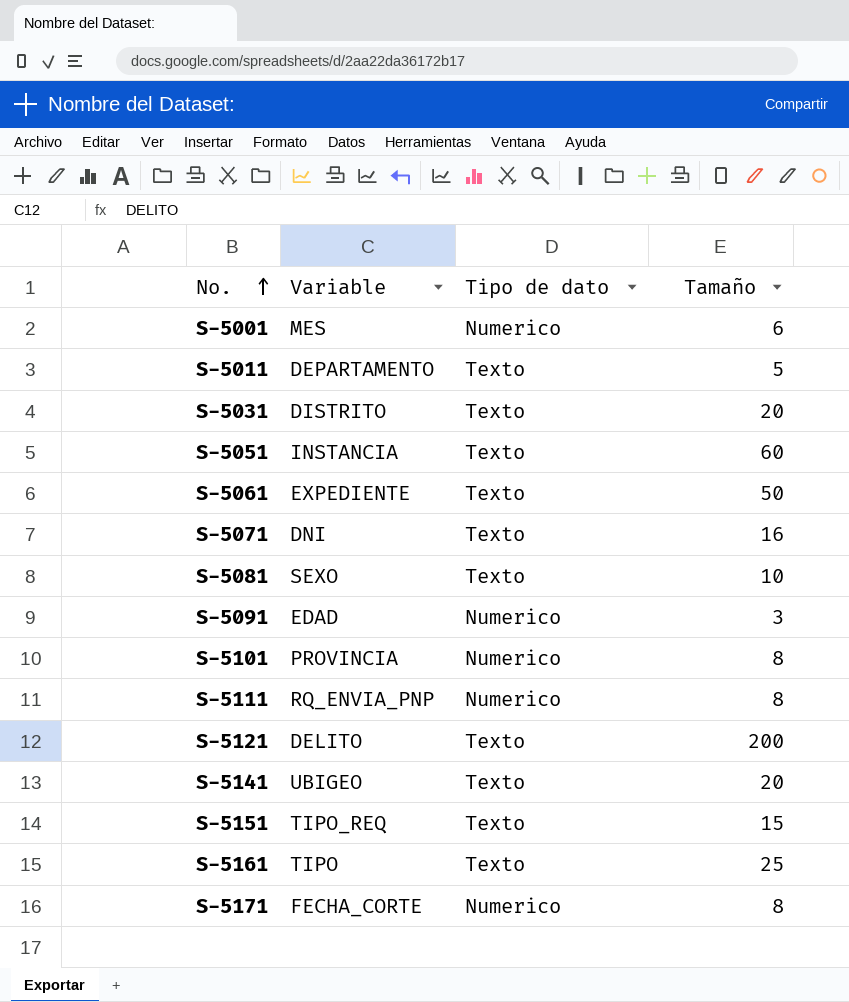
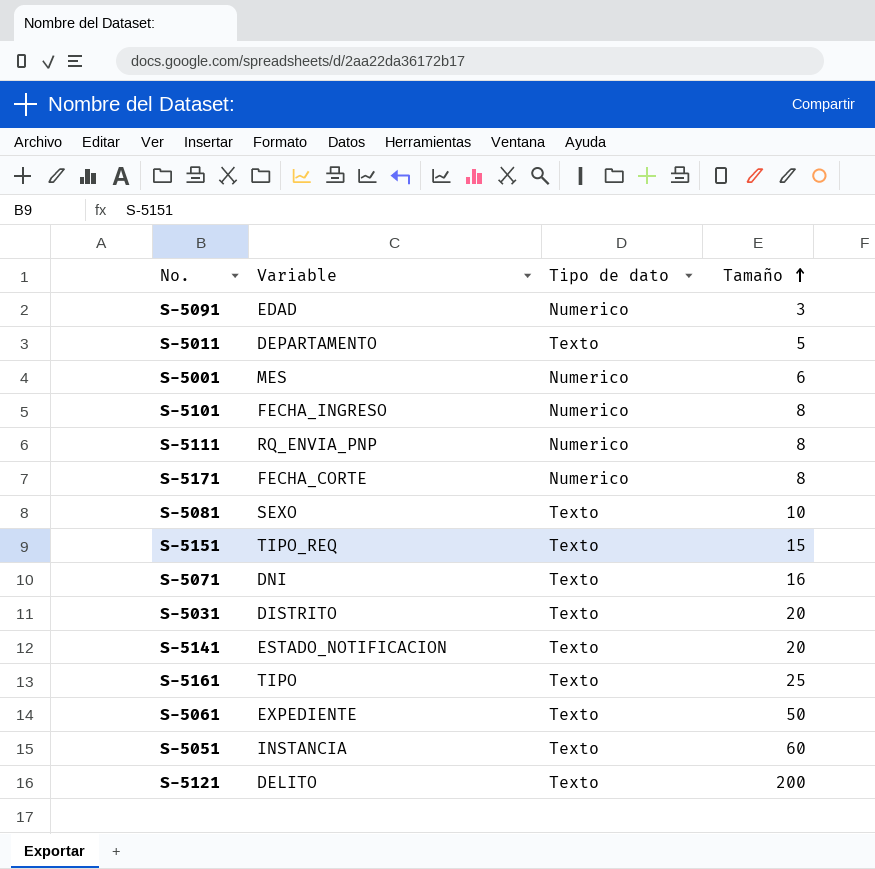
row order: No. ascending -> Tamaño ascending
S-5101 | Variable: PROVINCIA -> FECHA_INGRESO
S-5141 | Variable: UBIGEO -> ESTADO_NOTIFICACION

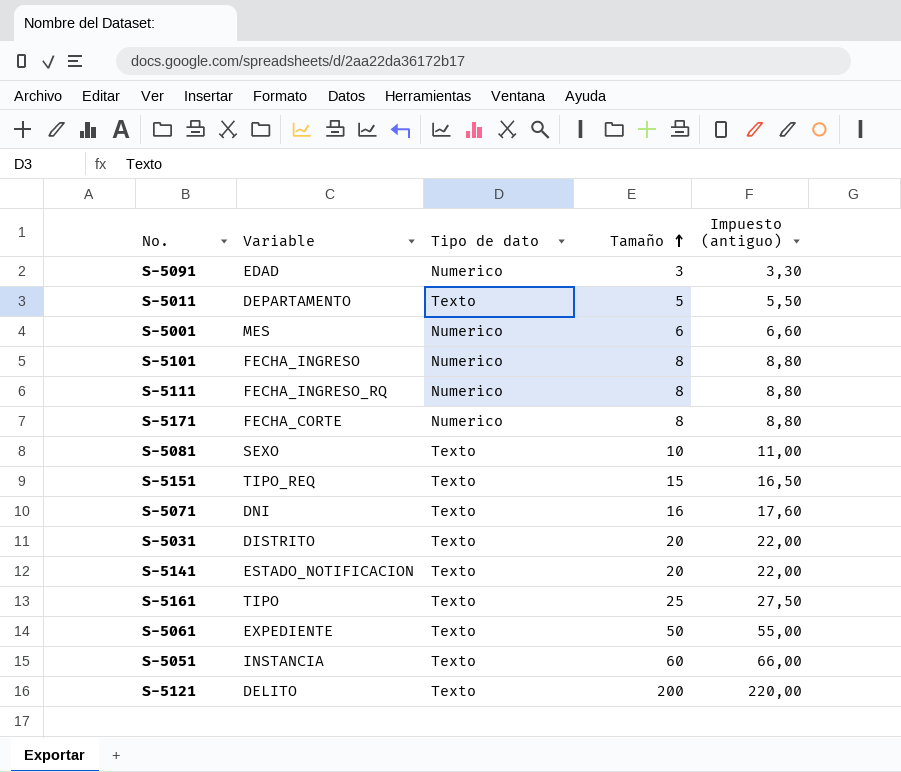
column Impuesto (antiguo) | formula: none -> [Tamaño] * 1,1
S-5111 | Variable: RQ_ENVIA_PNP -> FECHA_INGRESO_RQ

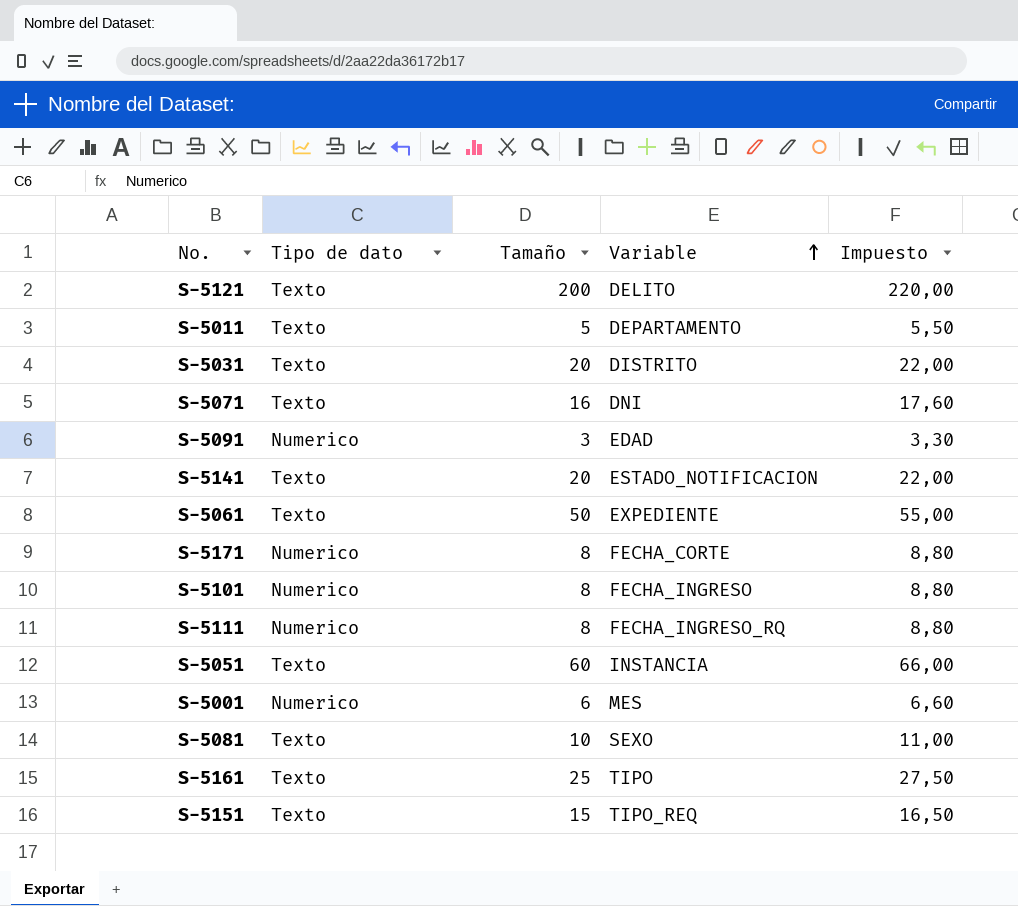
row order: Tamaño ascending -> Variable ascending
column Variable | position: 2 -> 4
column name: Impuesto (antiguo) -> Impuesto

